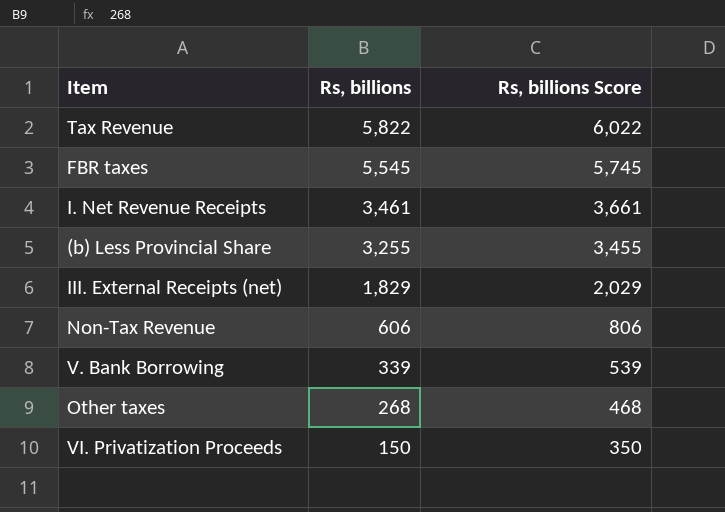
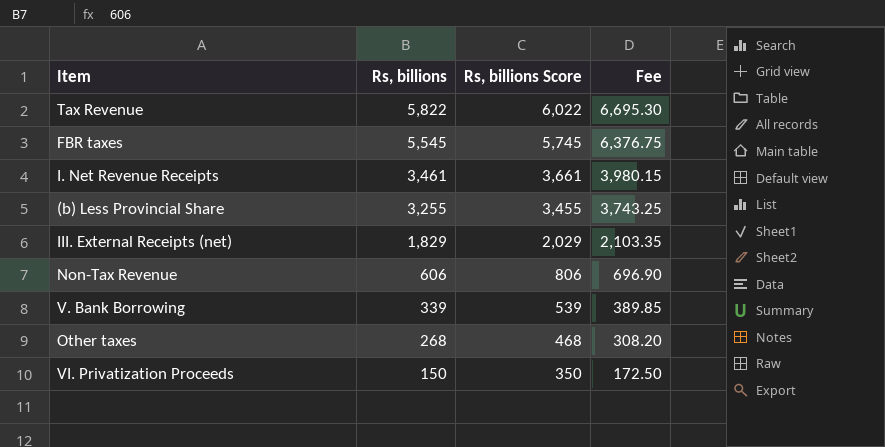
column Fee | formula: none -> [Rs, billions] * 1.15

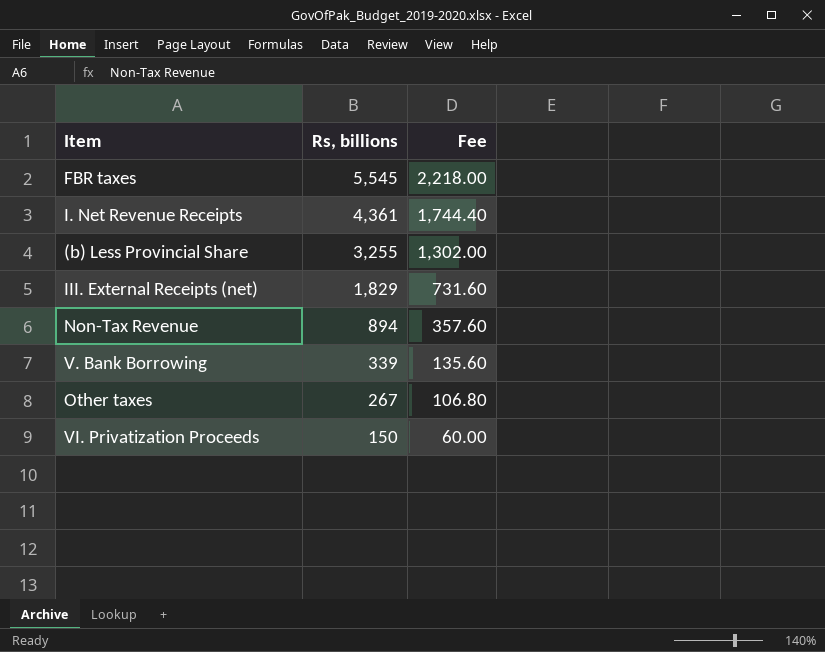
column Rs, billions Score | formula: [Rs, billions] + 200 -> none
column Fee | formula: [Rs, billions] * 1.15 -> [Rs, billions] * 0.4
row Tax Revenue: 5,822 | 6,022 | 6,695.30 -> none
I. Net Revenue Receipts | Rs, billions: 3,461 -> 4,361
Non-Tax Revenue | Rs, billions: 606 -> 894
Other taxes | Rs, billions: 268 -> 267

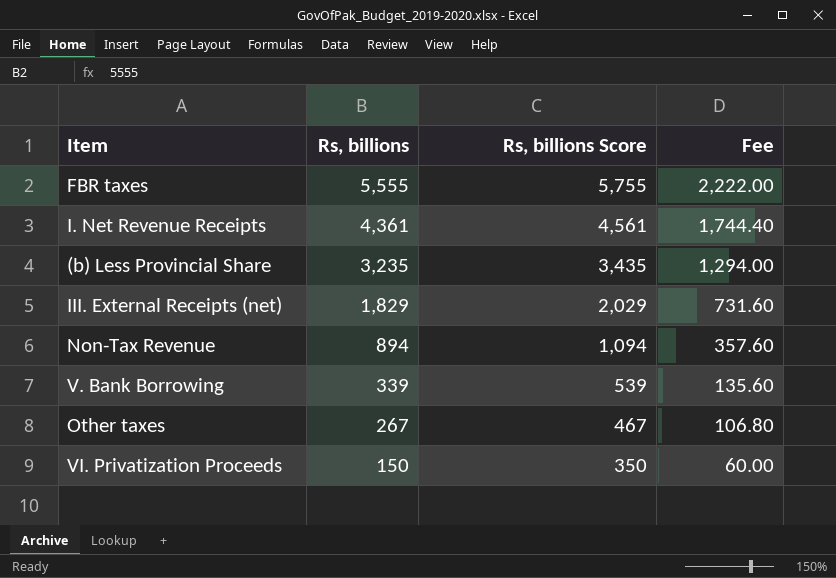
column Rs, billions Score | formula: none -> [Rs, billions] + 200
FBR taxes | Rs, billions: 5,545 -> 5,555
FBR taxes | Fee: 2,218.00 -> 2,222.00
(b) Less Provincial Share | Rs, billions: 3,255 -> 3,235
(b) Less Provincial Share | Fee: 1,302.00 -> 1,294.00

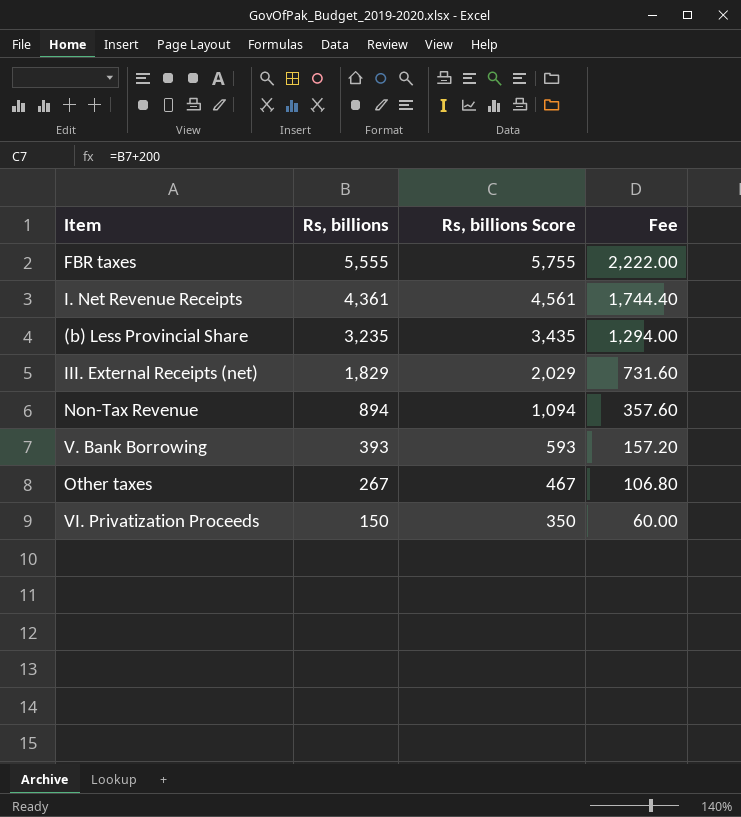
V. Bank Borrowing | Rs, billions: 339 -> 393
V. Bank Borrowing | Rs, billions Score: 539 -> 593
V. Bank Borrowing | Fee: 135.60 -> 157.20

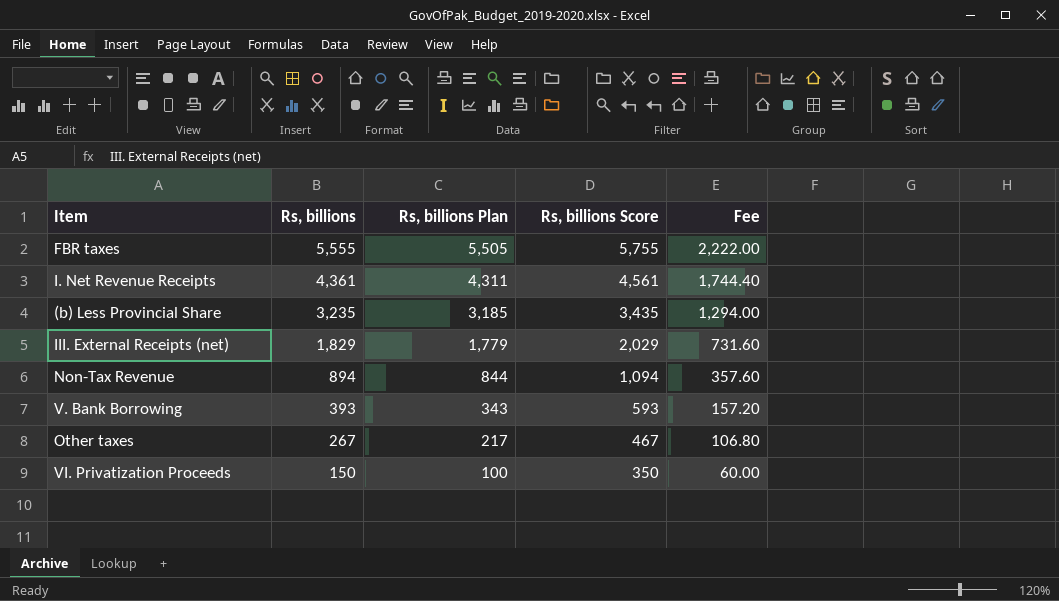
column Rs, billions Plan | formula: none -> [Rs, billions] - 50

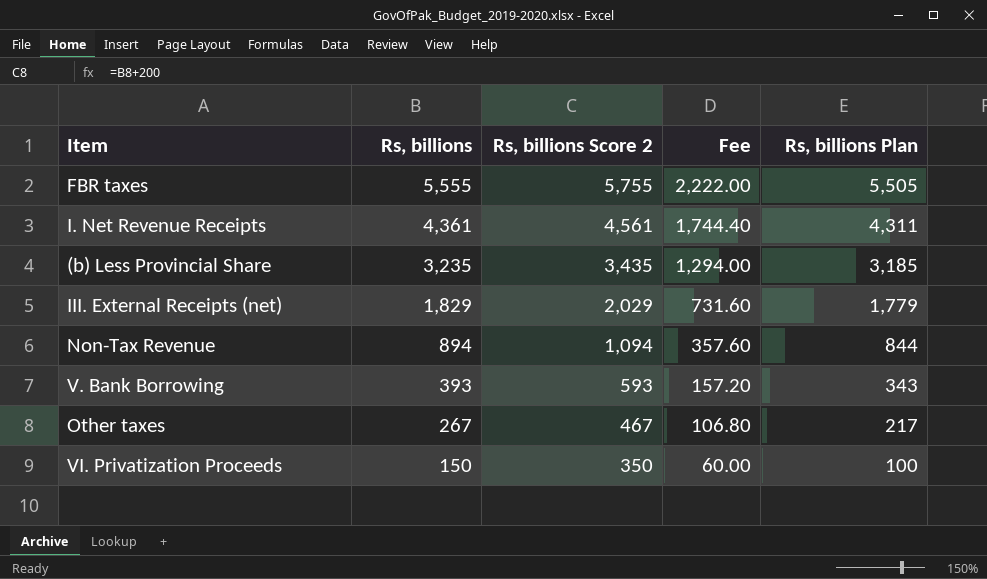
column name: Rs, billions Score -> Rs, billions Score 2
column Rs, billions Plan | position: 3 -> 5

